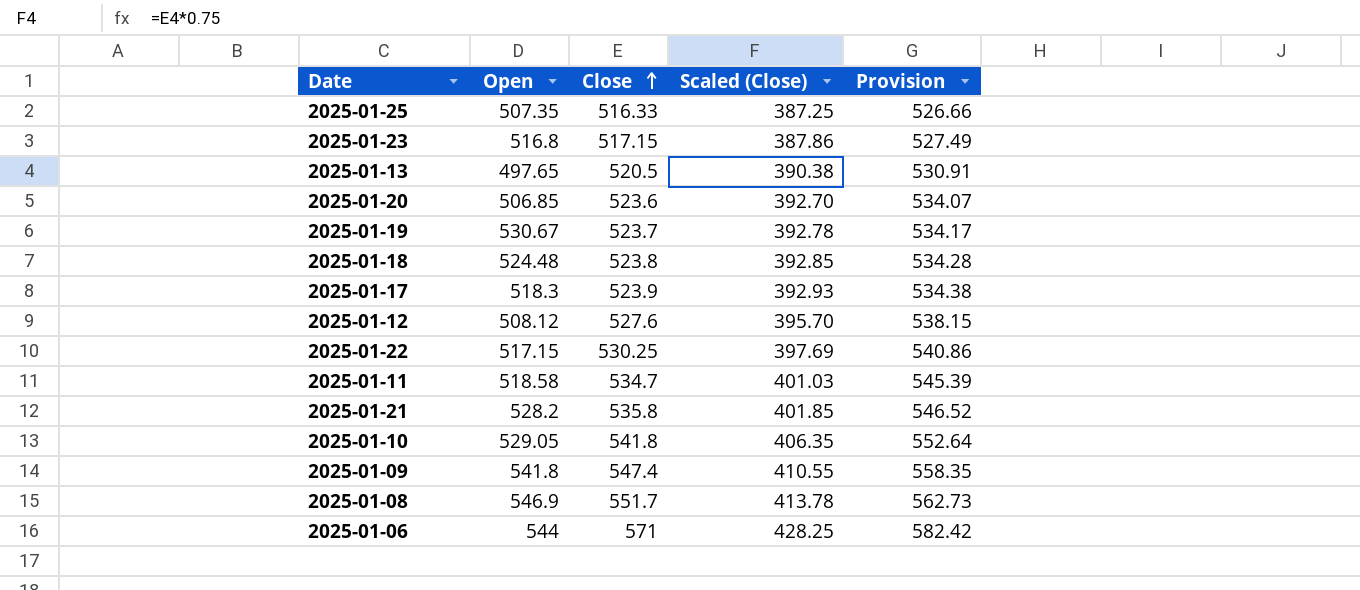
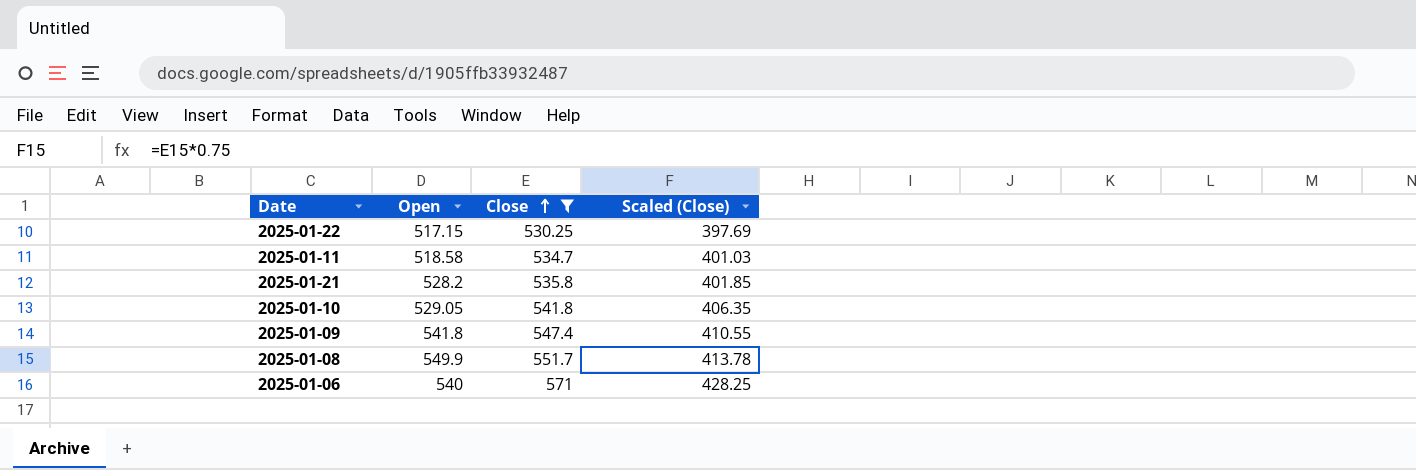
filter: none -> Close >= 530.25
column Provision | formula: [Close] * 1.02 -> none
2025-01-08 | Open: 546.9 -> 549.9
2025-01-06 | Open: 544 -> 540

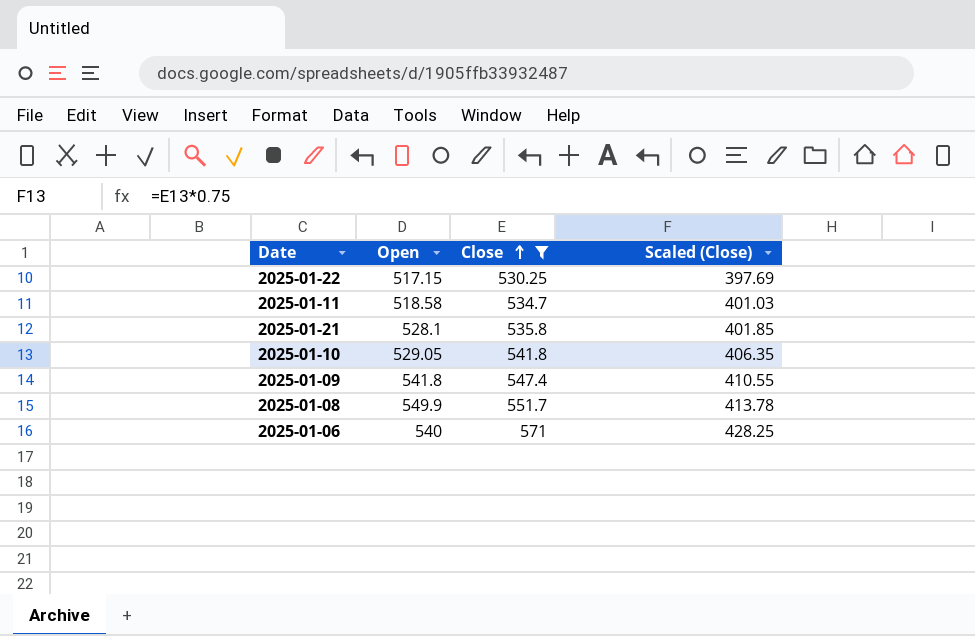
2025-01-21 | Open: 528.2 -> 528.1

